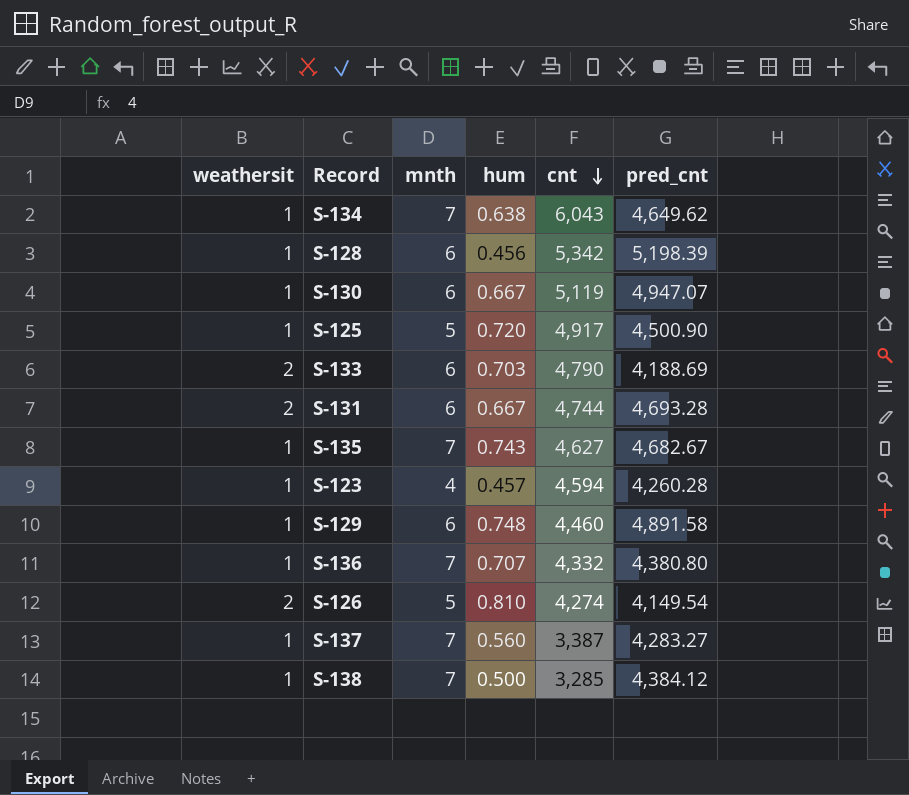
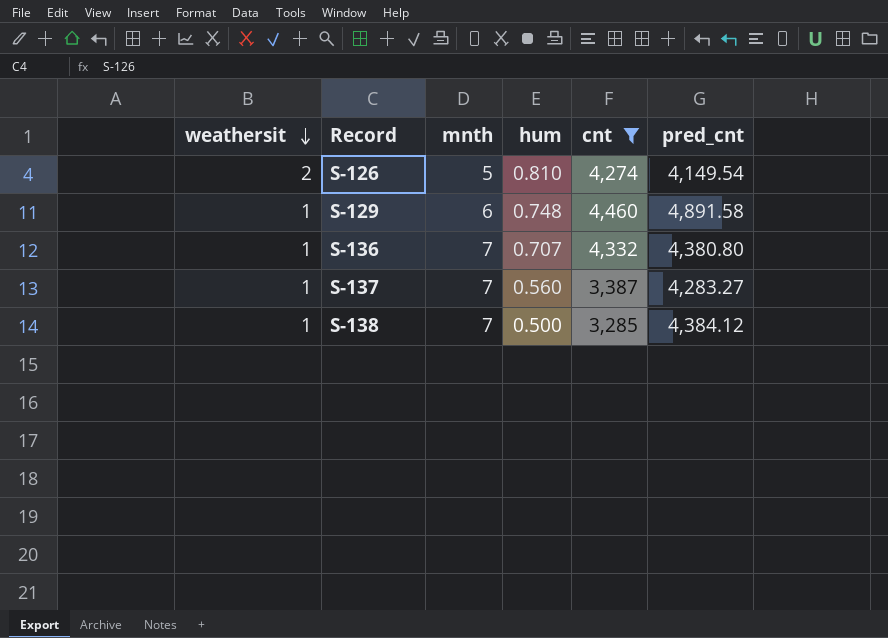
filter: none -> cnt <= 4,460
row order: cnt descending -> weathersit descending

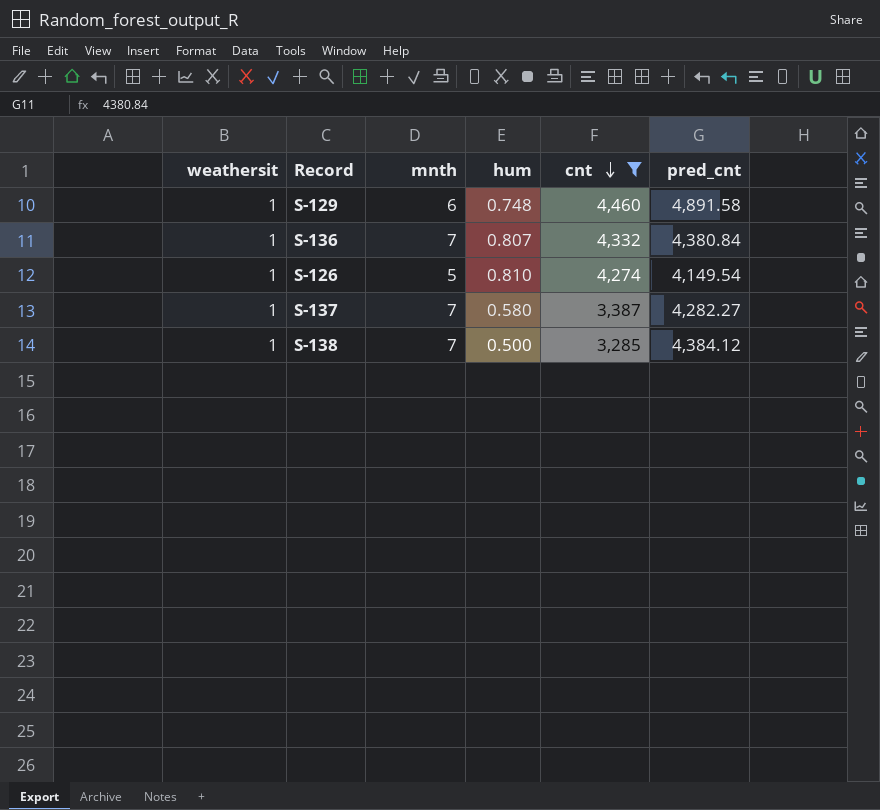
row order: weathersit descending -> cnt descending
S-136 | hum: 0.707 -> 0.807
S-136 | pred_cnt: 4,380.80 -> 4,380.84
S-126 | weathersit: 2 -> 1
S-137 | hum: 0.560 -> 0.580
S-137 | pred_cnt: 4,283.27 -> 4,282.27

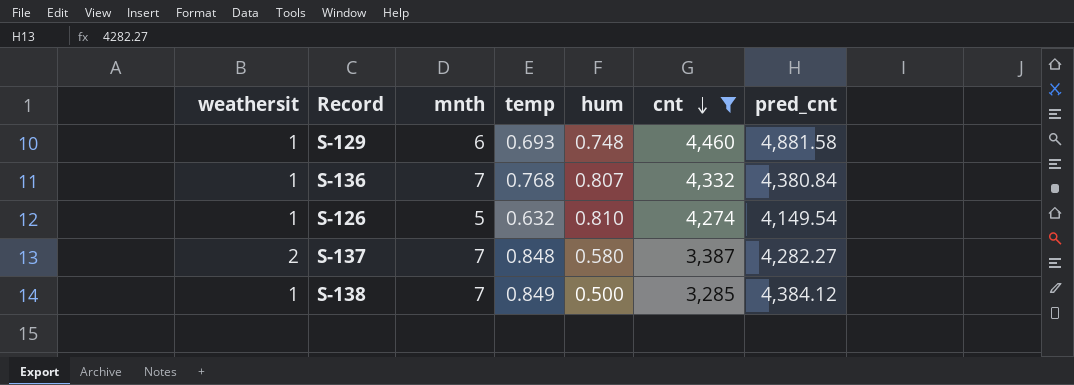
column temp | position: none -> 4
S-129 | pred_cnt: 4,891.58 -> 4,881.58
S-137 | weathersit: 1 -> 2

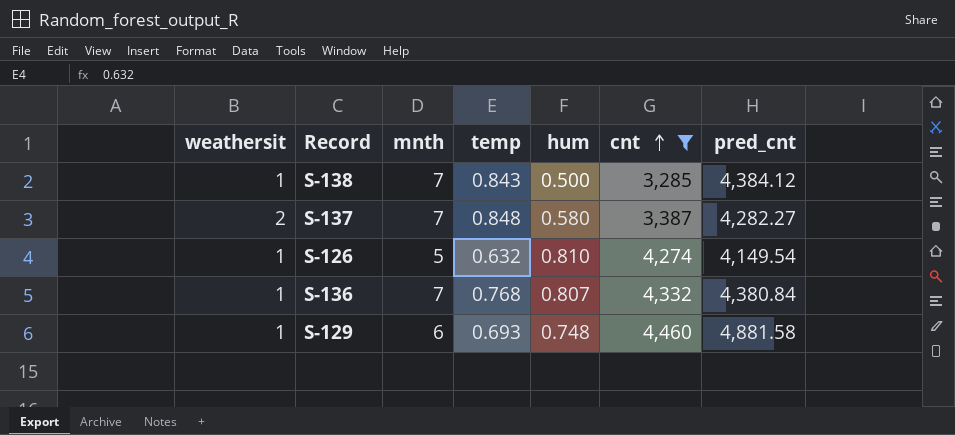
row order: cnt descending -> cnt ascending
S-138 | temp: 0.849 -> 0.843

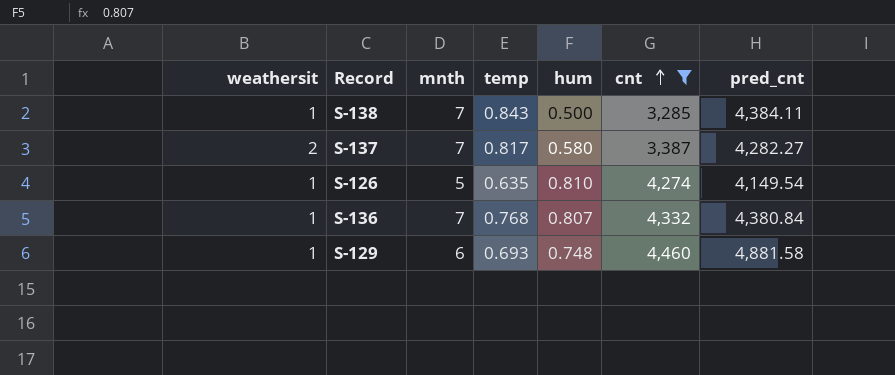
S-138 | pred_cnt: 4,384.12 -> 4,384.11
S-137 | temp: 0.848 -> 0.817
S-126 | temp: 0.632 -> 0.635

